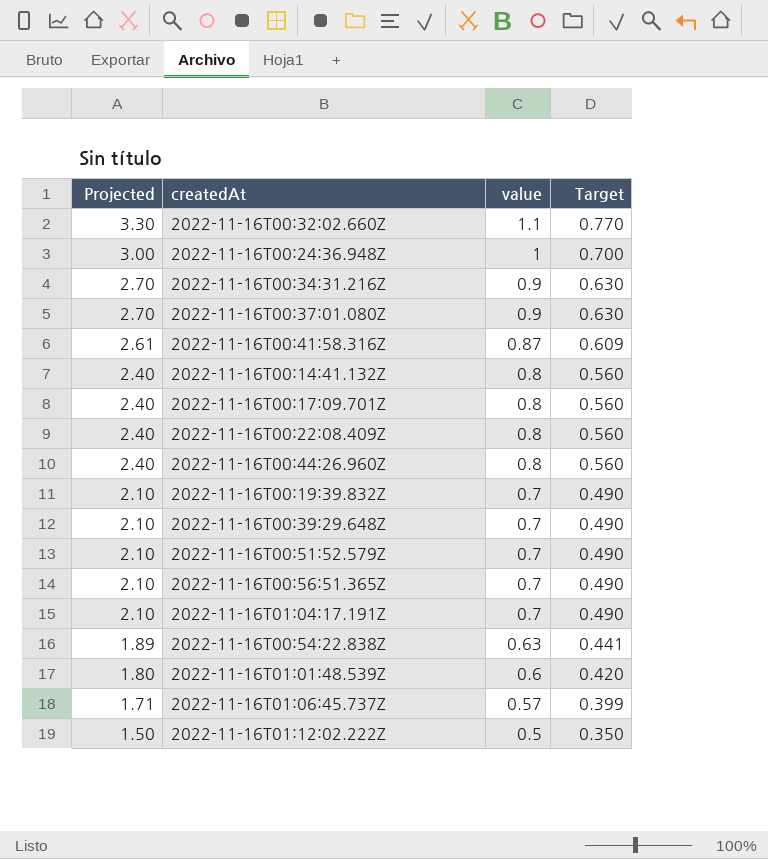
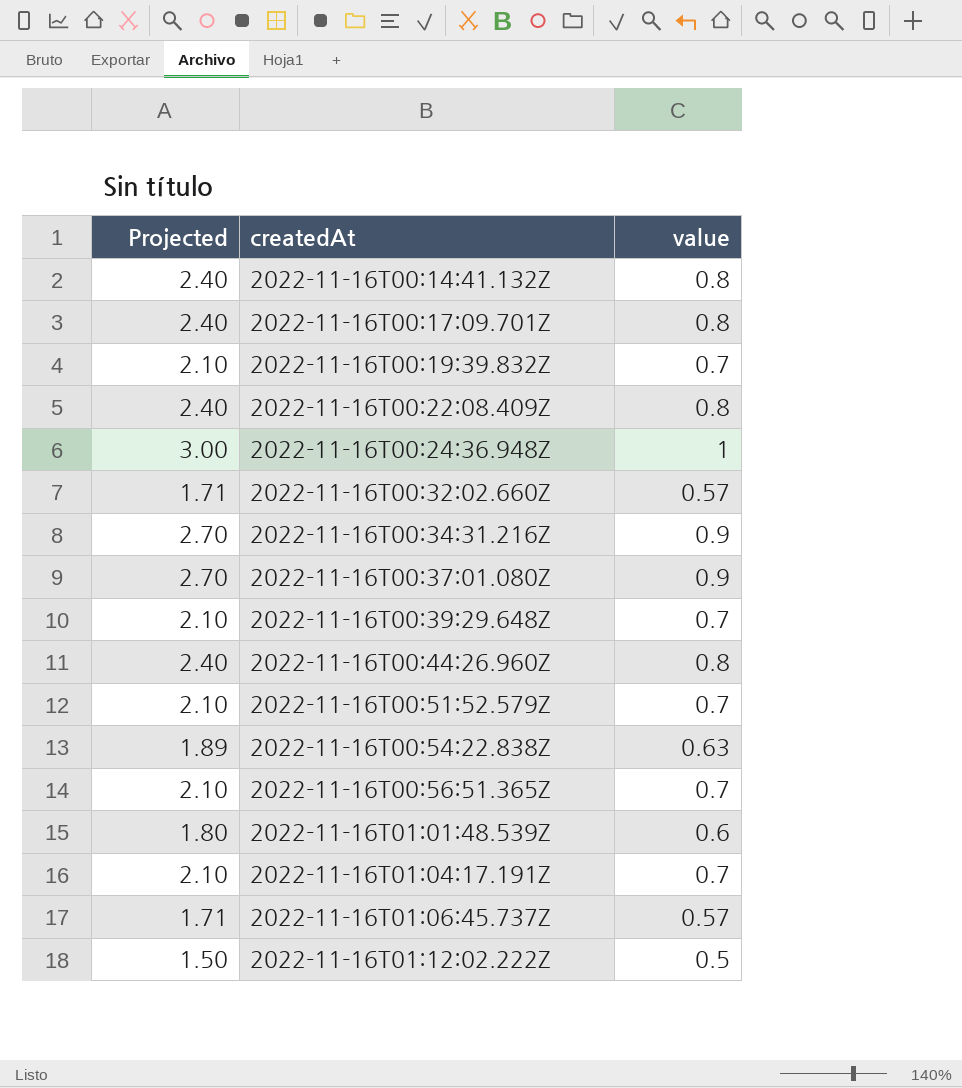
row order: Projected descending -> createdAt ascending
column Target | formula: [value] * 0.7 -> none
row 2022-11-16T00:41:58.316Z: 2.61 | 0.87 | 0.609 -> none
2022-11-16T00:32:02.660Z | Projected: 3.30 -> 1.71
2022-11-16T00:32:02.660Z | value: 1.1 -> 0.57

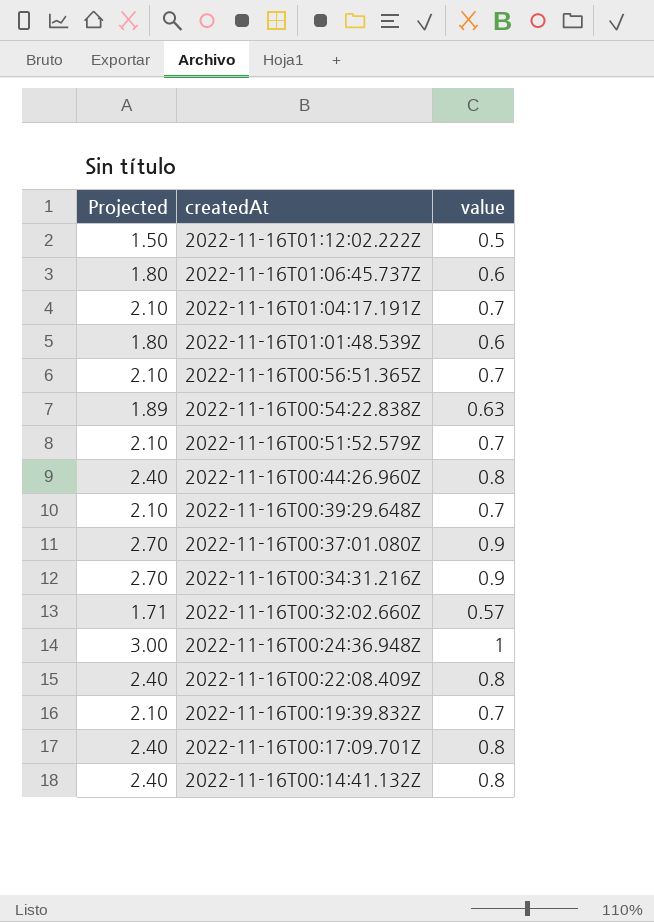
row order: createdAt ascending -> createdAt descending
2022-11-16T01:06:45.737Z | Projected: 1.71 -> 1.80
2022-11-16T01:06:45.737Z | value: 0.57 -> 0.6

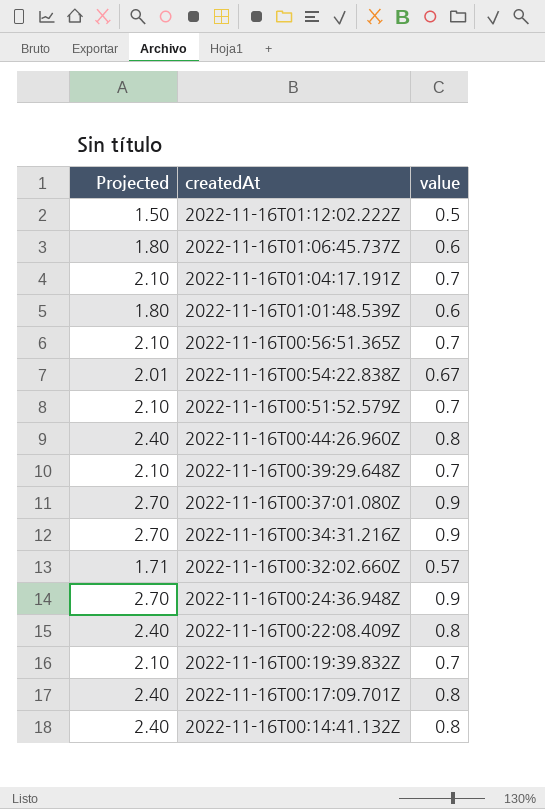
2022-11-16T00:54:22.838Z | Projected: 1.89 -> 2.01
2022-11-16T00:54:22.838Z | value: 0.63 -> 0.67
2022-11-16T00:24:36.948Z | Projected: 3.00 -> 2.70
2022-11-16T00:24:36.948Z | value: 1 -> 0.9

